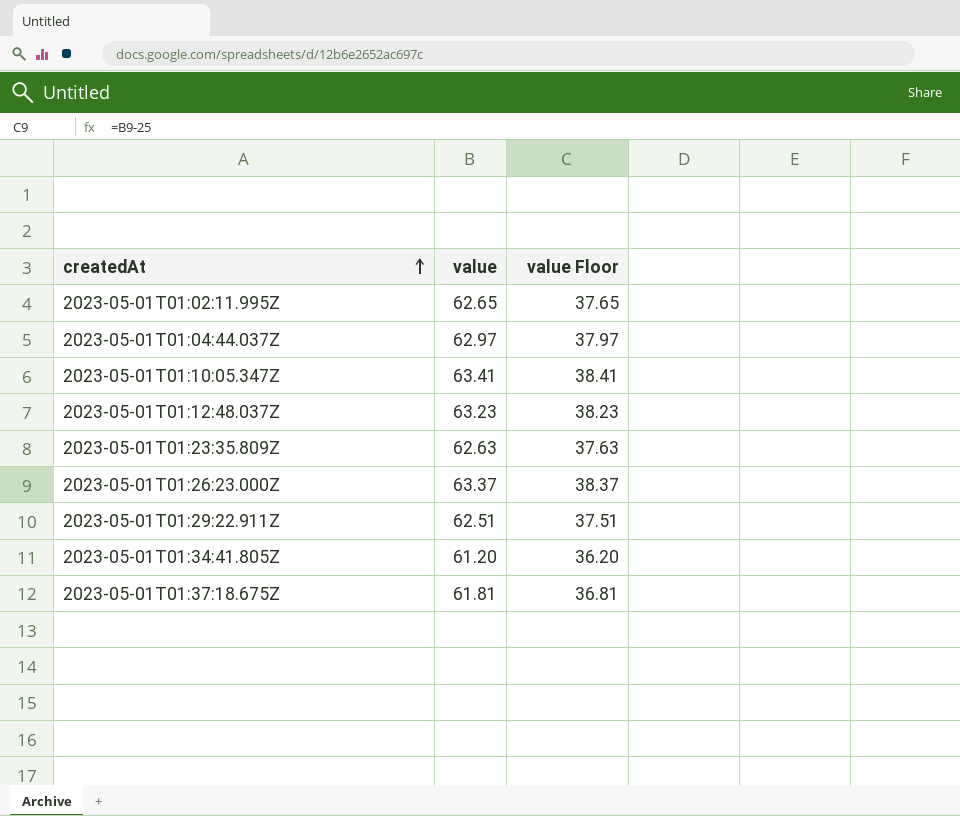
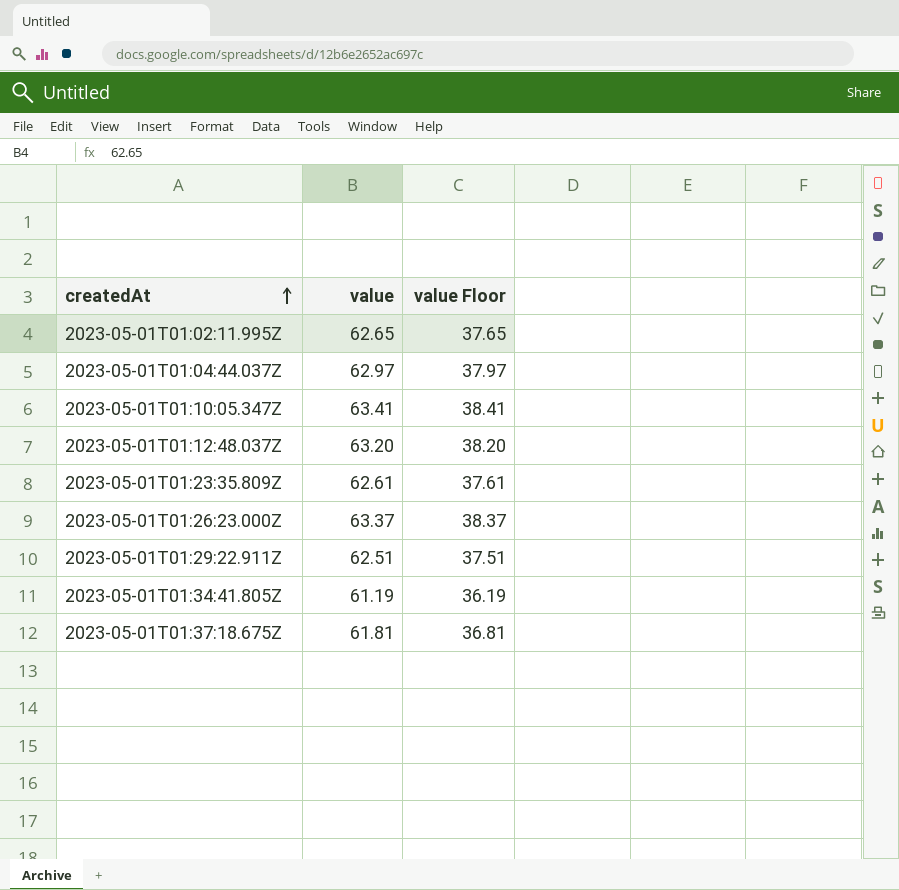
2023-05-01T01:12:48.037Z | value: 63.23 -> 63.20
2023-05-01T01:12:48.037Z | value Floor: 38.23 -> 38.20
2023-05-01T01:23:35.809Z | value: 62.63 -> 62.61
2023-05-01T01:23:35.809Z | value Floor: 37.63 -> 37.61
2023-05-01T01:34:41.805Z | value: 61.20 -> 61.19
2023-05-01T01:34:41.805Z | value Floor: 36.20 -> 36.19

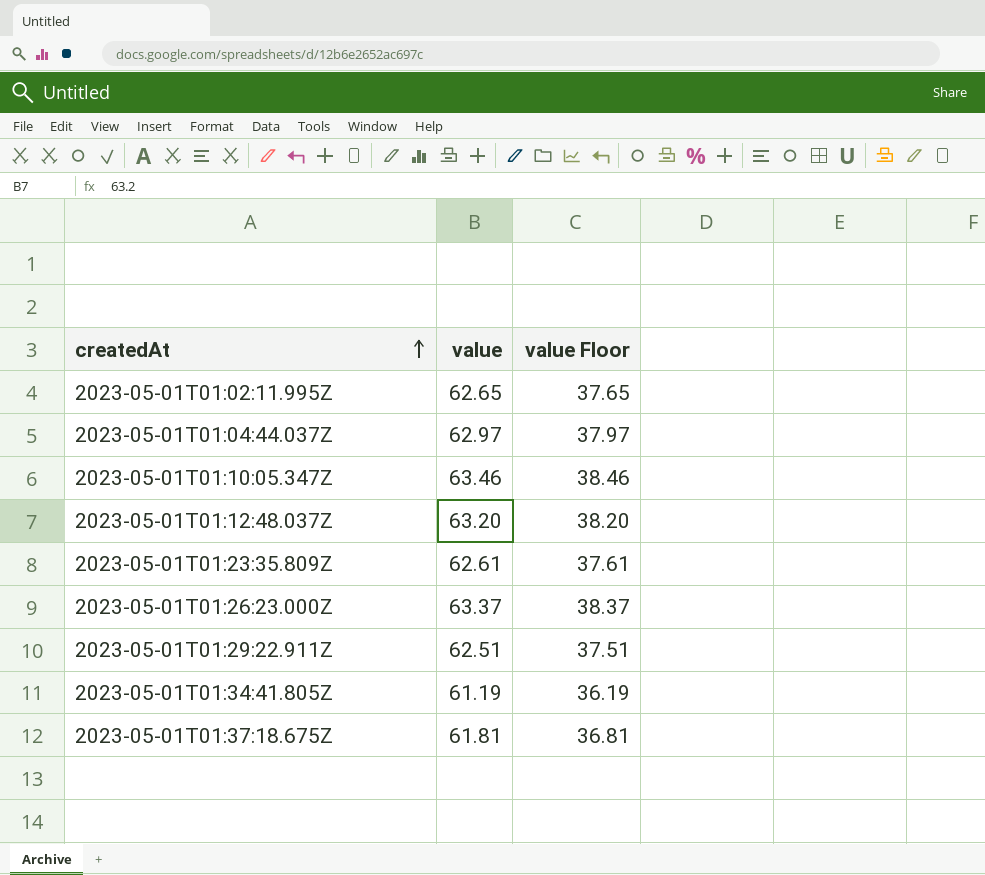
2023-05-01T01:10:05.347Z | value: 63.41 -> 63.46
2023-05-01T01:10:05.347Z | value Floor: 38.41 -> 38.46

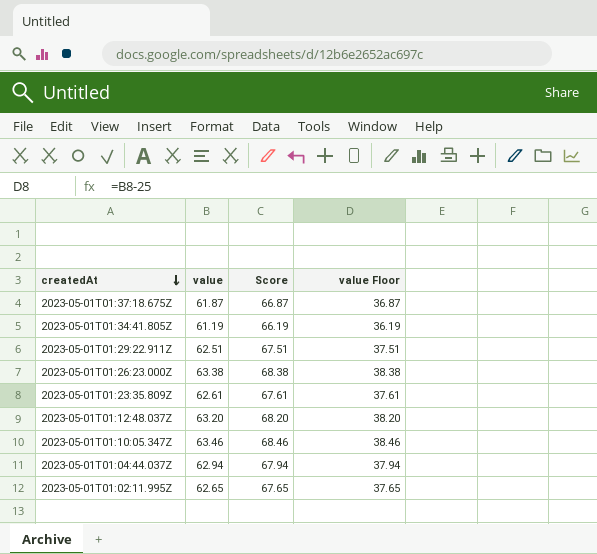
row order: createdAt ascending -> createdAt descending
column Score | formula: none -> [value] + 5
2023-05-01T01:37:18.675Z | value: 61.81 -> 61.87
2023-05-01T01:37:18.675Z | value Floor: 36.81 -> 36.87
2023-05-01T01:26:23.000Z | value: 63.37 -> 63.38
2023-05-01T01:26:23.000Z | value Floor: 38.37 -> 38.38
2023-05-01T01:04:44.037Z | value: 62.97 -> 62.94
2023-05-01T01:04:44.037Z | value Floor: 37.97 -> 37.94

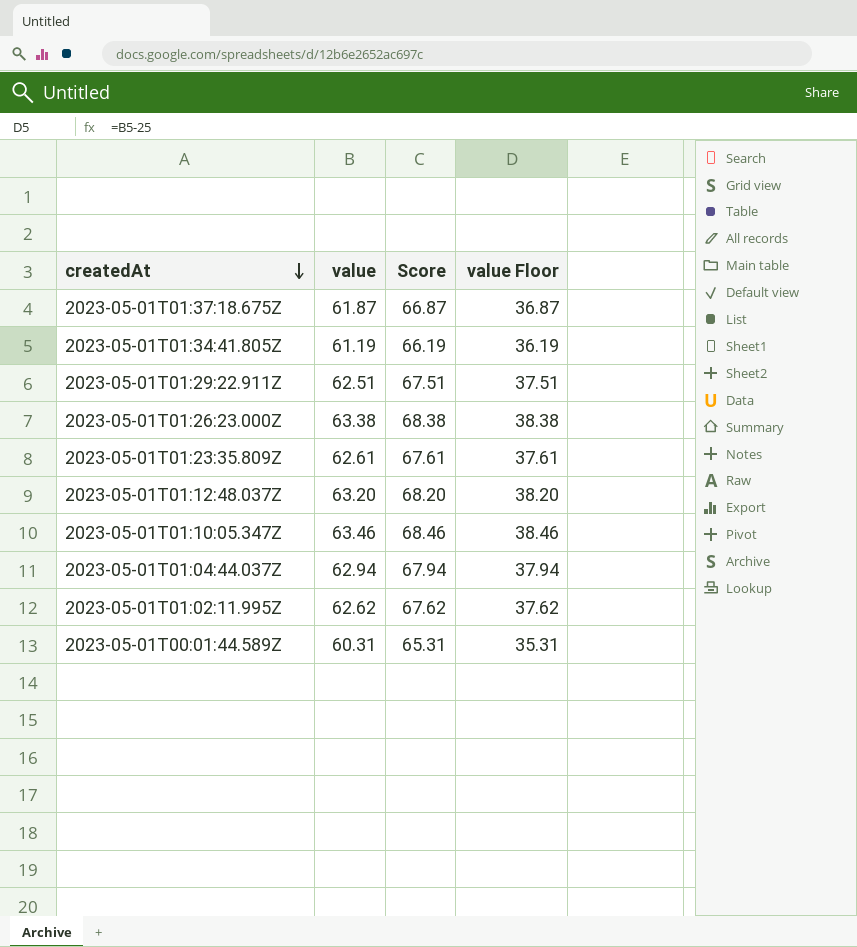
2023-05-01T01:02:11.995Z | value: 62.65 -> 62.62
2023-05-01T01:02:11.995Z | Score: 67.65 -> 67.62
2023-05-01T01:02:11.995Z | value Floor: 37.65 -> 37.62
row 2023-05-01T00:01:44.589Z: none -> 60.31 | 65.31 | 35.31

